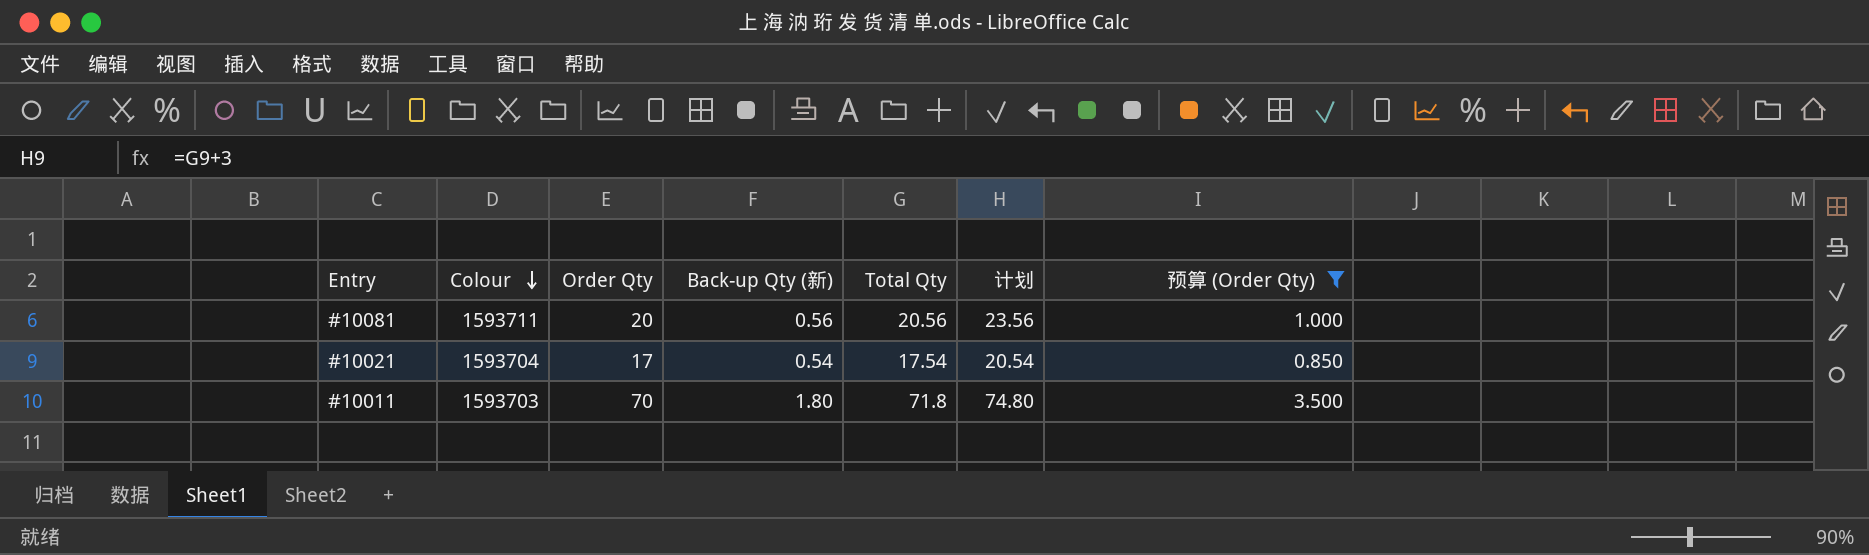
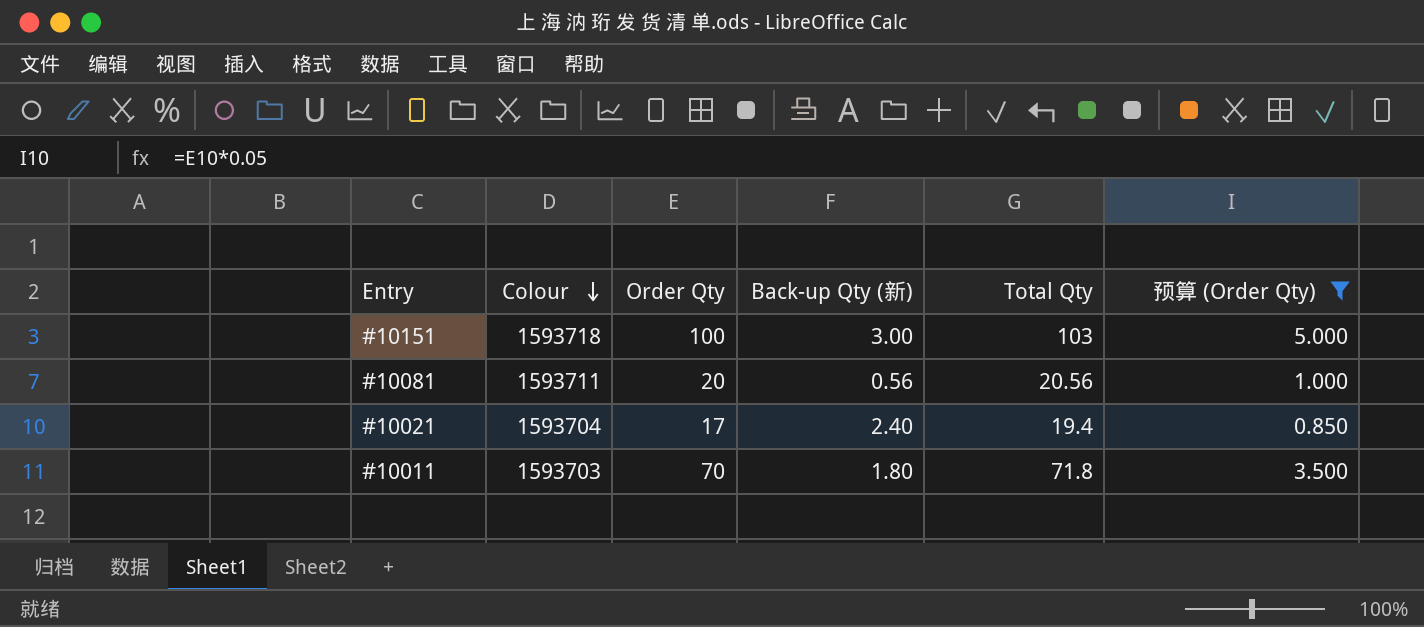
column 计划 | formula: [Total Qty] + 3 -> none
row #10151: none -> 1593718 | 100 | 3.00 | 103 | 5.000
#10021 | Back-up Qty (新): 0.54 -> 2.40
#10021 | Total Qty: 17.54 -> 19.4

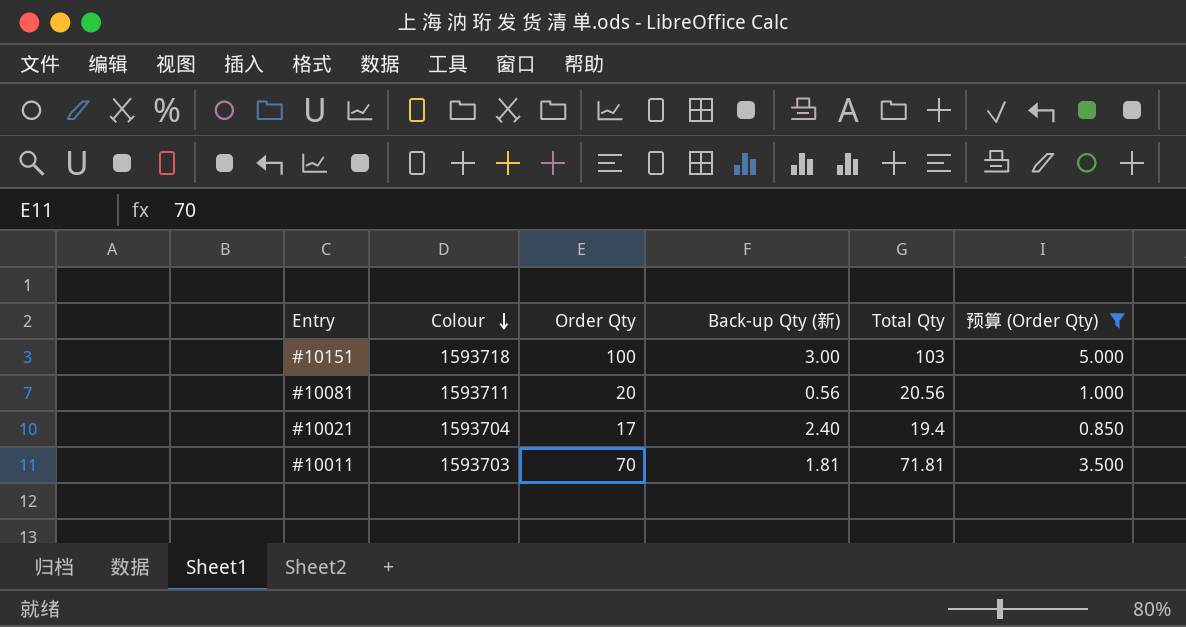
#10011 | Back-up Qty (新): 1.80 -> 1.81
#10011 | Total Qty: 71.8 -> 71.81

